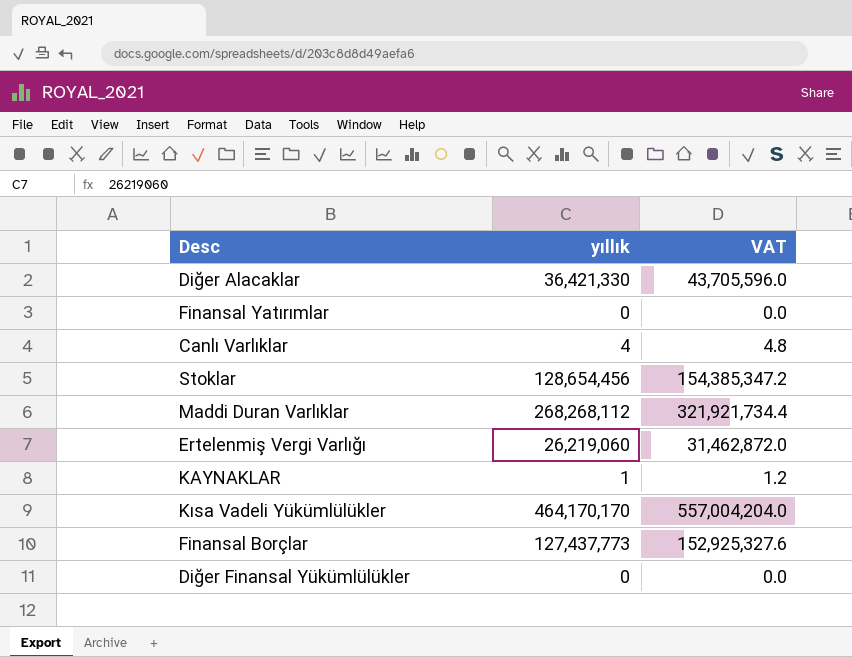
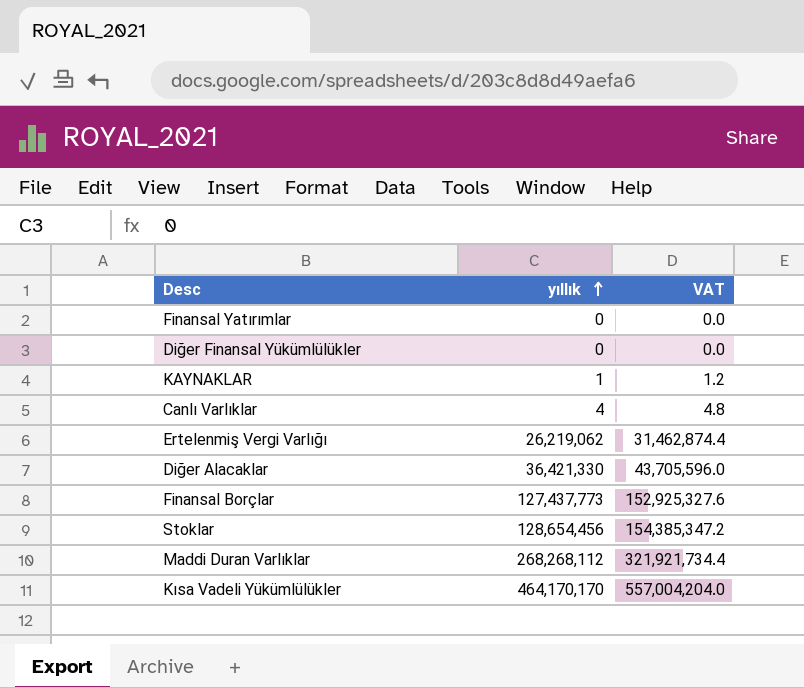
row order: none -> yıllık ascending
Ertelenmiş Vergi Varlığı | yıllık: 26,219,060 -> 26,219,062
Ertelenmiş Vergi Varlığı | VAT: 31,462,872.0 -> 31,462,874.4

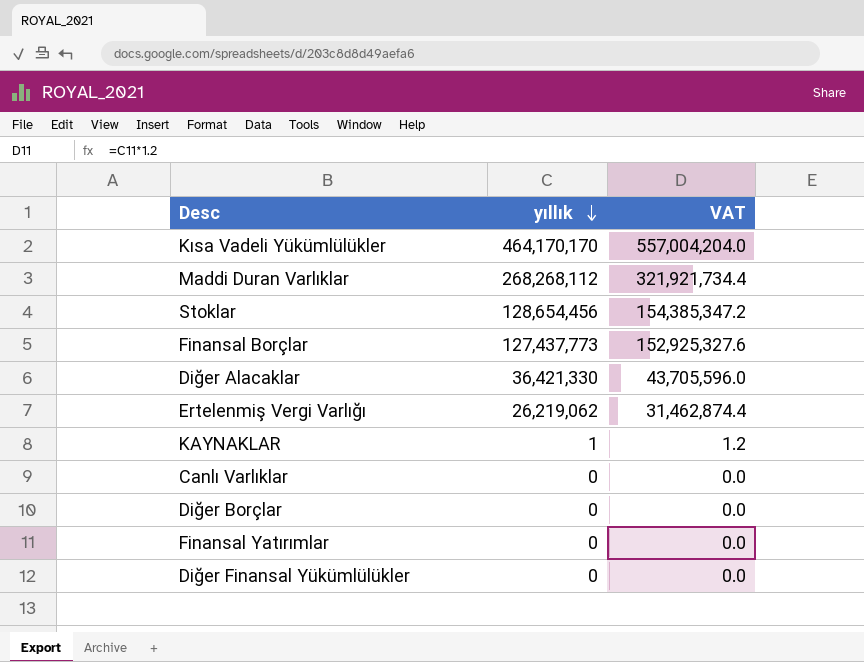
row order: yıllık ascending -> yıllık descending
Canlı Varlıklar | yıllık: 4 -> 0
Canlı Varlıklar | VAT: 4.8 -> 0.0
row Diğer Borçlar: none -> 0 | 0.0

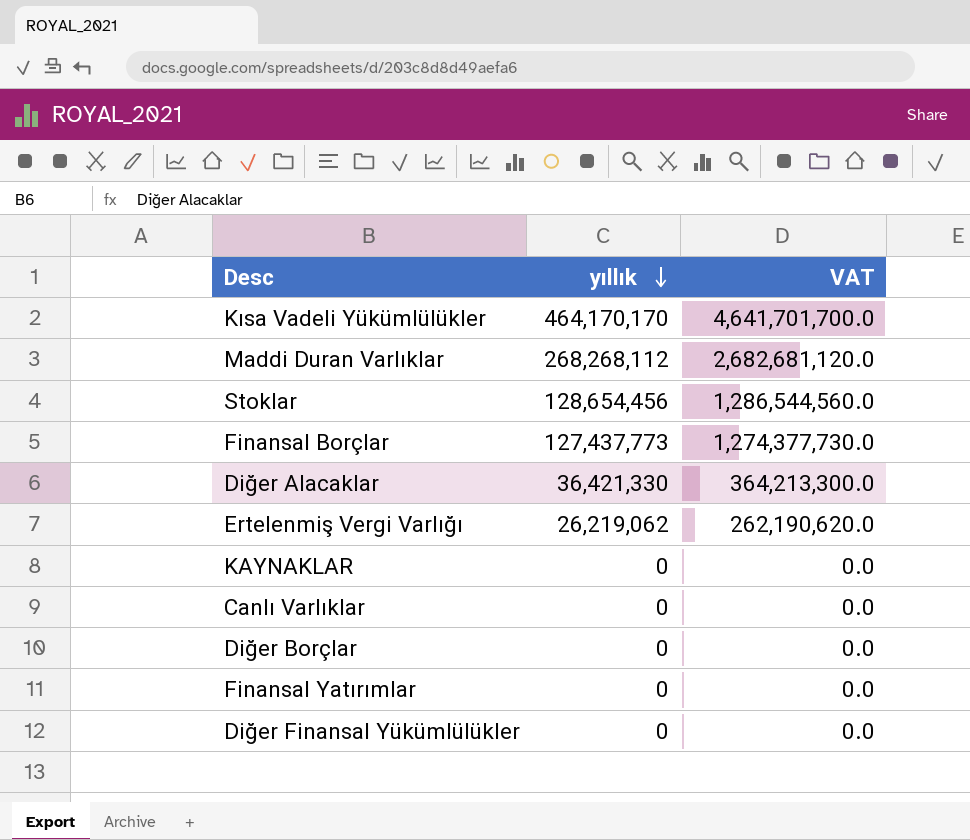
column VAT | formula: [yıllık] * 1.2 -> [yıllık] * 10
KAYNAKLAR | yıllık: 1 -> 0

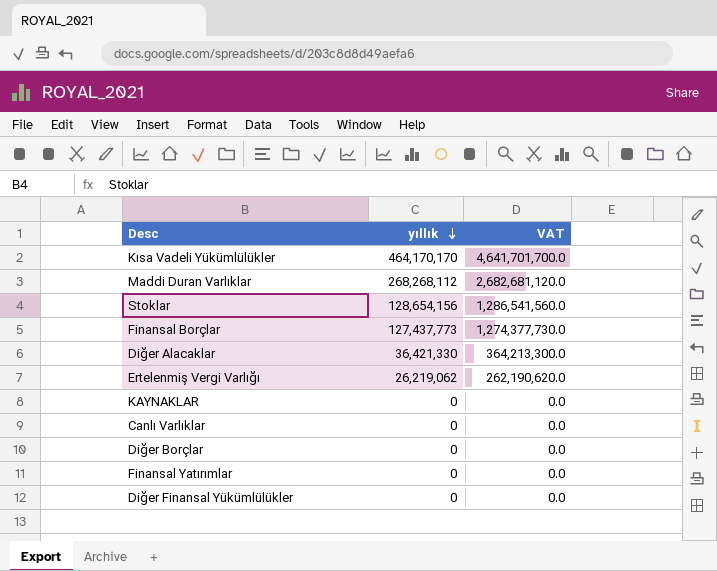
Stoklar | yıllık: 128,654,456 -> 128,654,156
Stoklar | VAT: 1,286,544,560.0 -> 1,286,541,560.0

